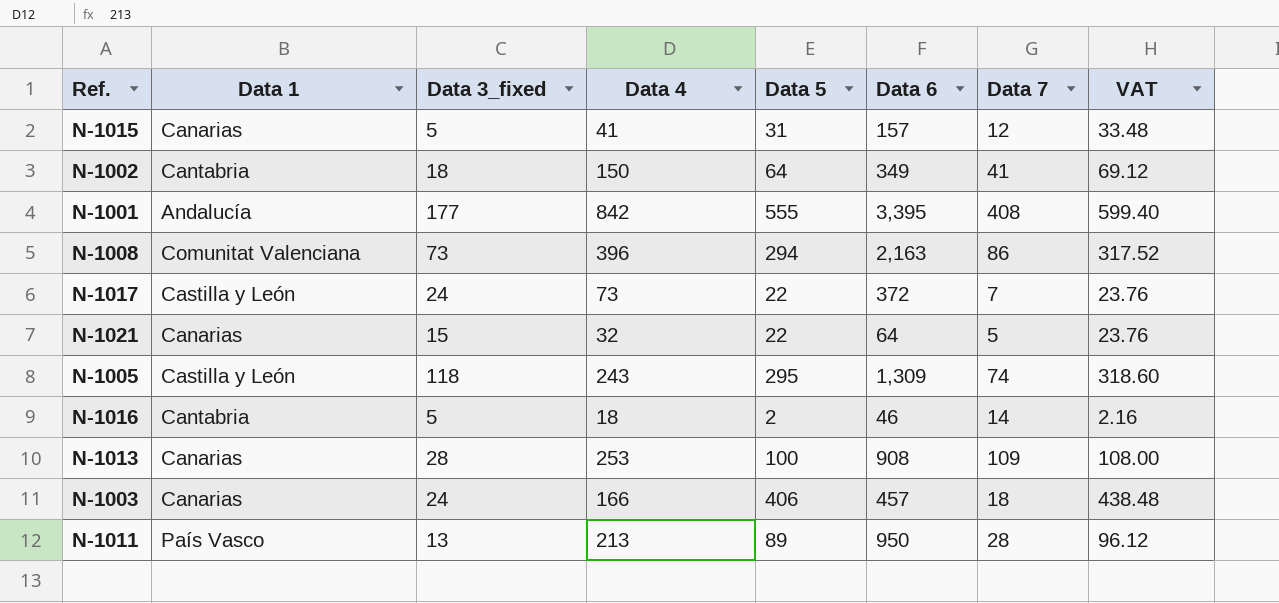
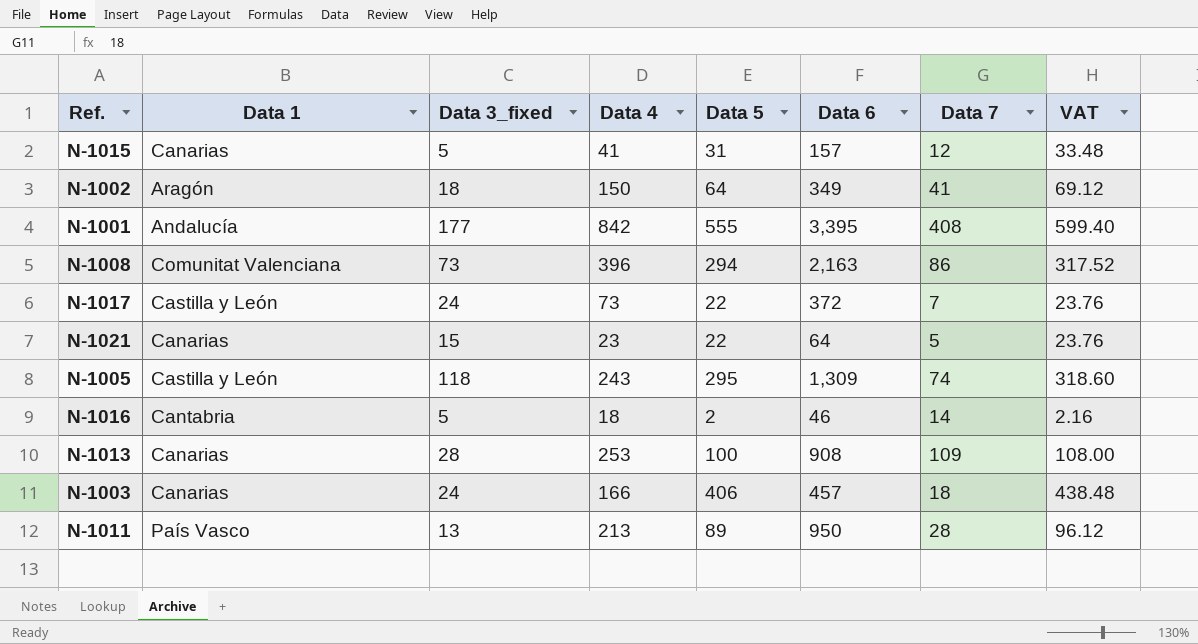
N-1002 | Data 1: Cantabria -> Aragón
N-1021 | Data 4: 32 -> 23

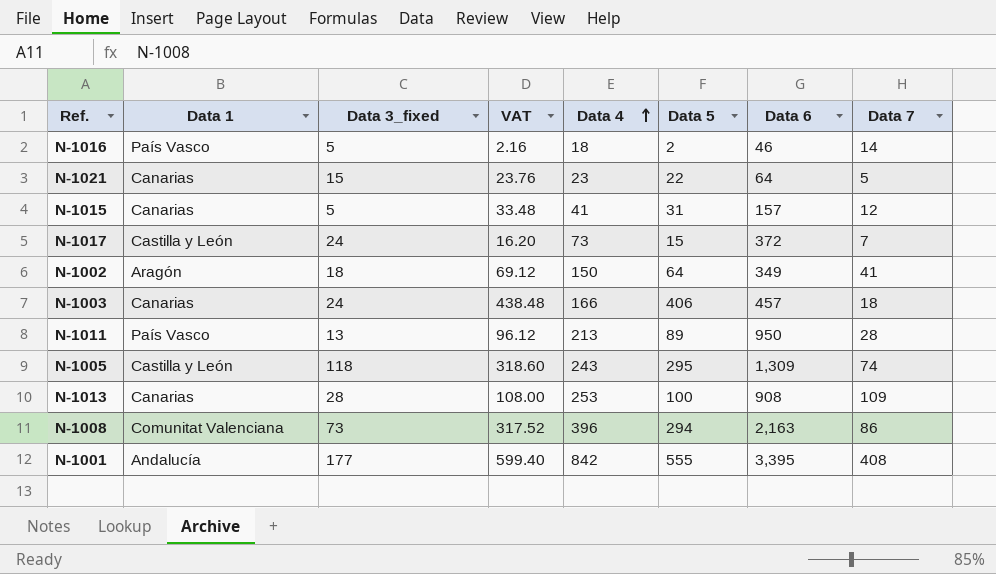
row order: none -> Data 4 ascending
column VAT | position: 8 -> 4
N-1016 | Data 1: Cantabria -> País Vasco
N-1017 | VAT: 23.76 -> 16.20
N-1017 | Data 5: 22 -> 15

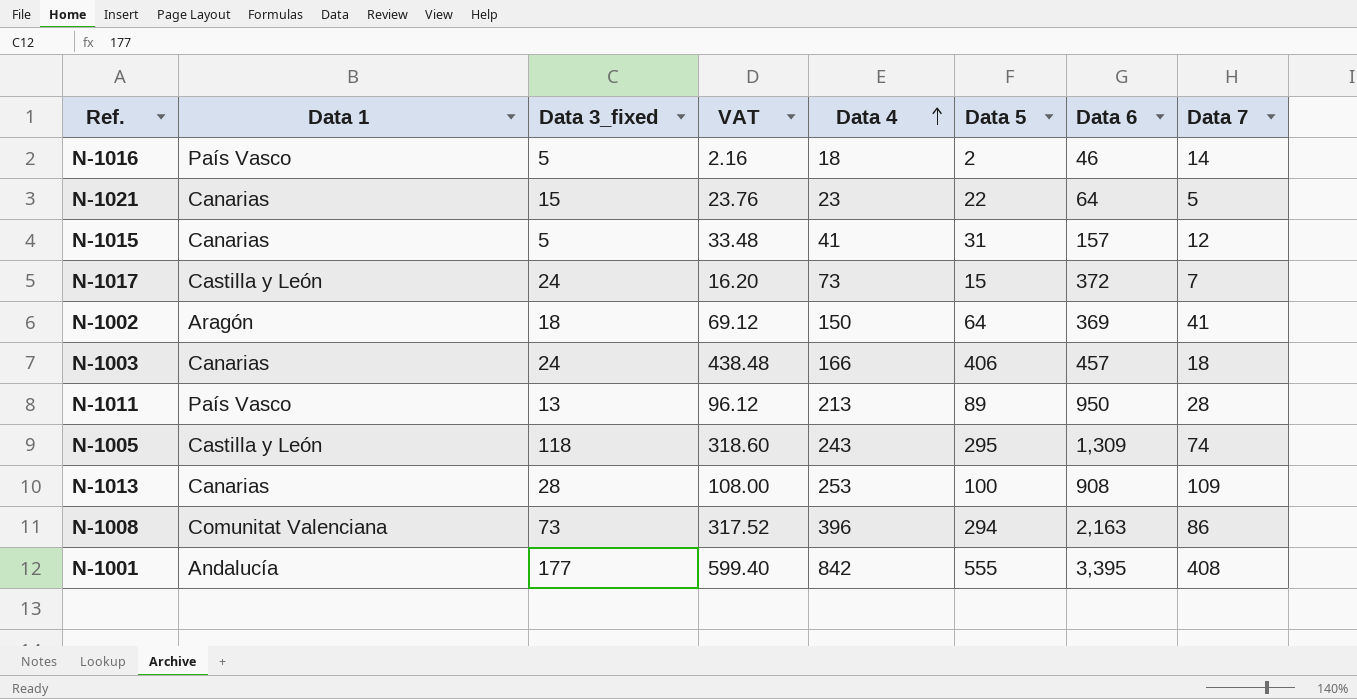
N-1002 | Data 6: 349 -> 369

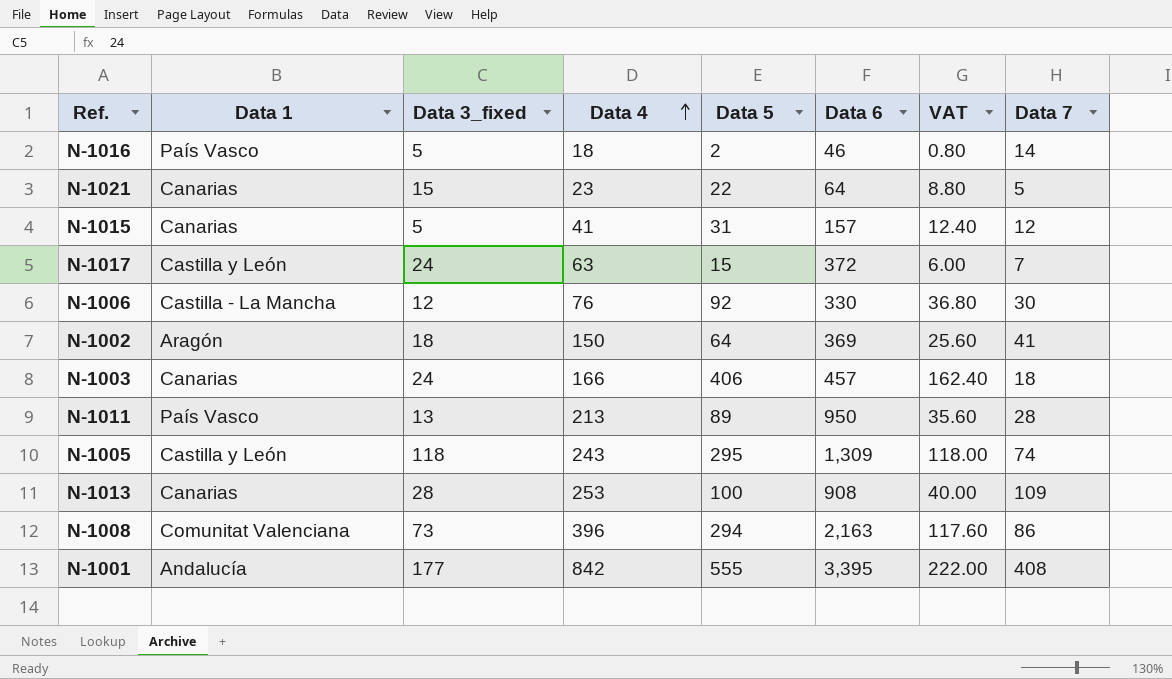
column VAT | formula: [Data 5] * 1.08 -> [Data 5] * 0.4
column VAT | position: 4 -> 7
N-1017 | Data 4: 73 -> 63
row N-1006: none -> Castilla - La Mancha | 12 | 76 | 92 | 330 | 36.80 | 30

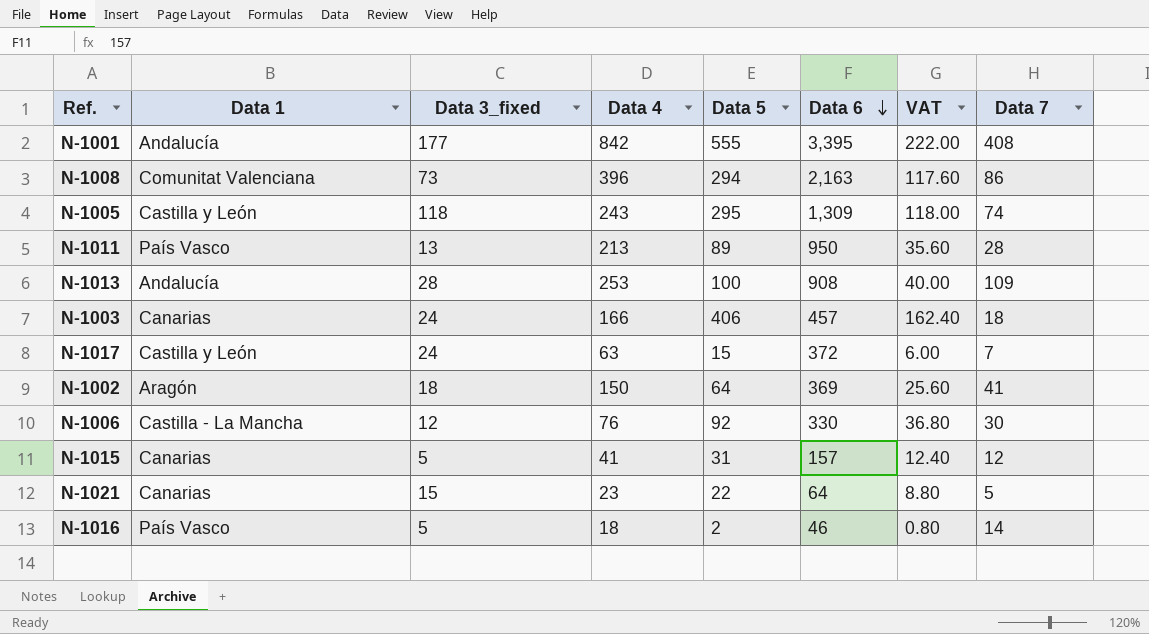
row order: Data 4 ascending -> Data 6 descending
N-1013 | Data 1: Canarias -> Andalucía

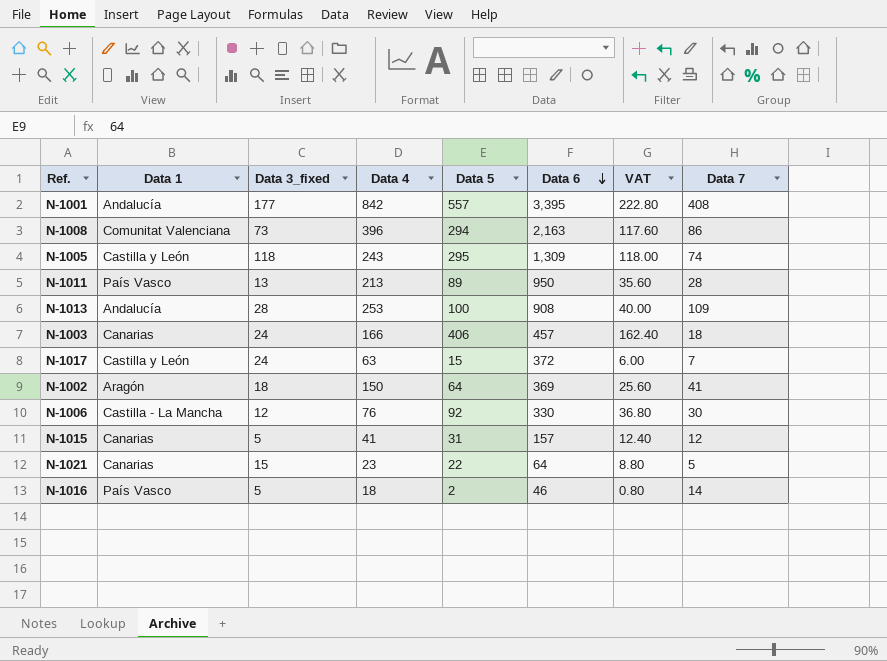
N-1001 | Data 5: 555 -> 557
N-1001 | VAT: 222.00 -> 222.80

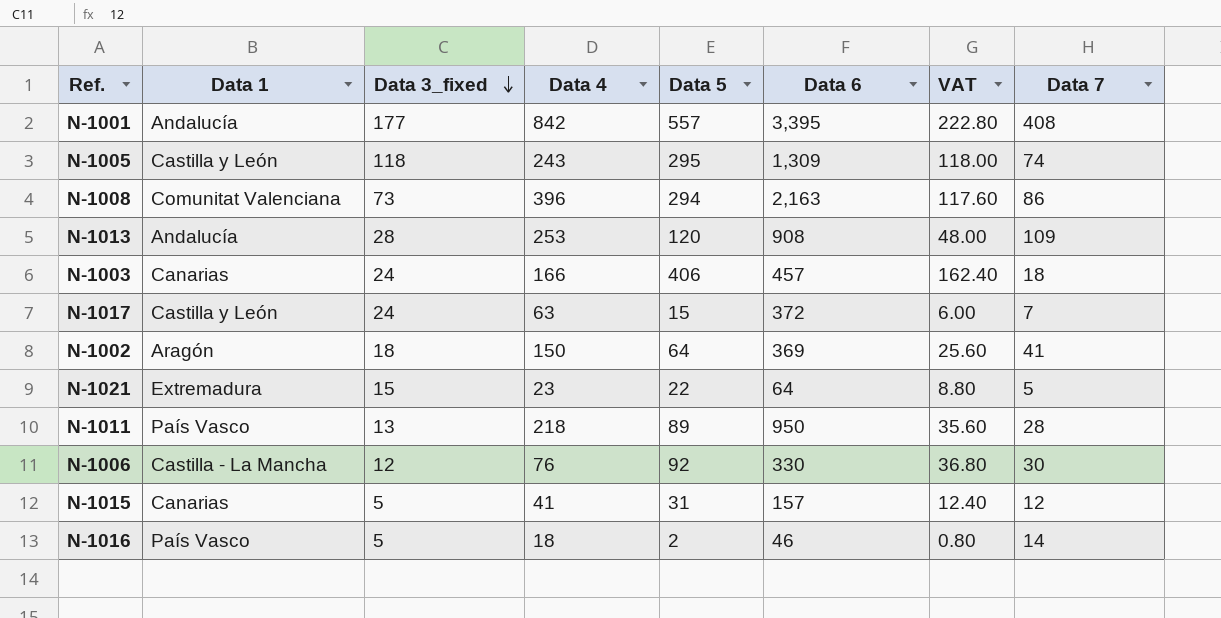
row order: Data 6 descending -> Data 3_fixed descending
N-1013 | Data 5: 100 -> 120
N-1013 | VAT: 40.00 -> 48.00
N-1021 | Data 1: Canarias -> Extremadura
N-1011 | Data 4: 213 -> 218

